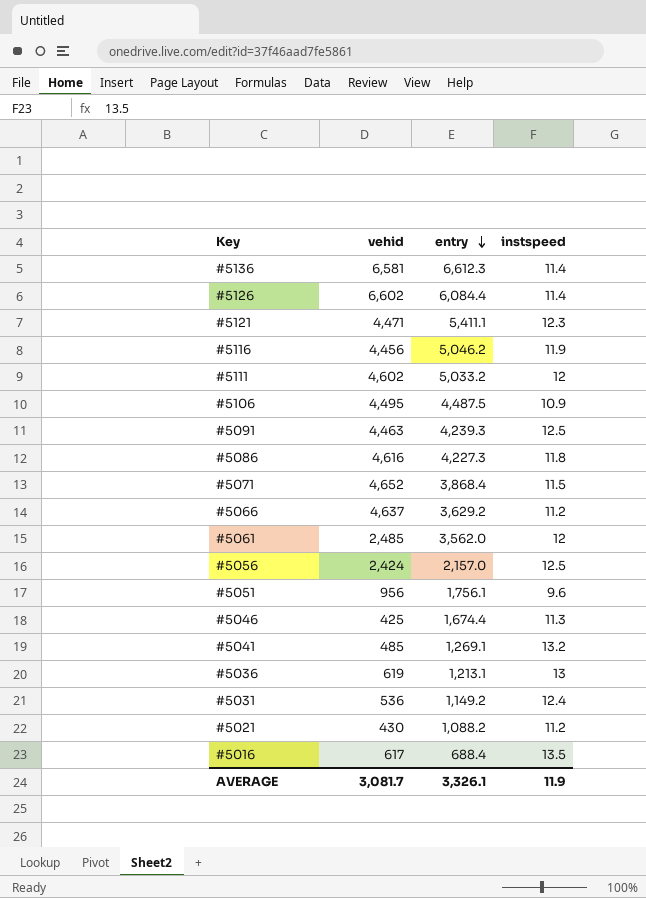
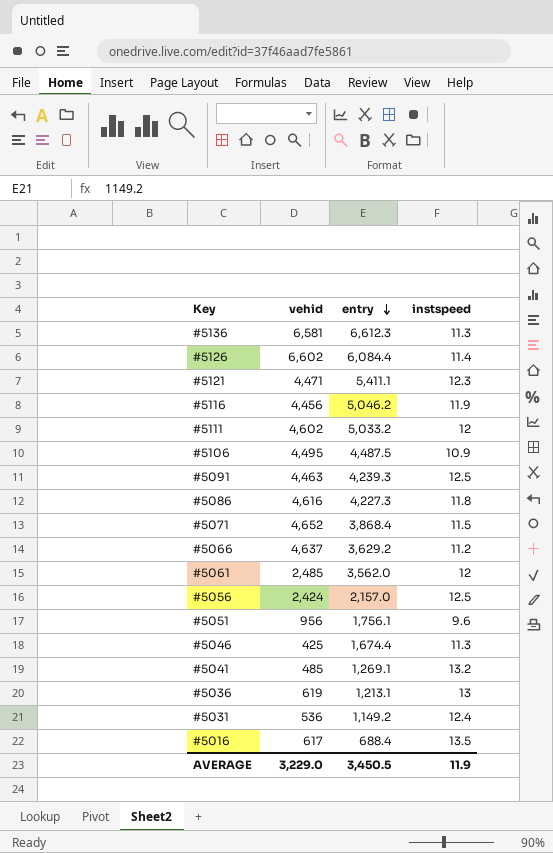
row #5021: 430 | 1,088.2 | 11.2 -> none
#5136 | instspeed: 11.4 -> 11.3
AVERAGE | vehid: 3,081.7 -> 3,229.0
AVERAGE | entry: 3,326.1 -> 3,450.5

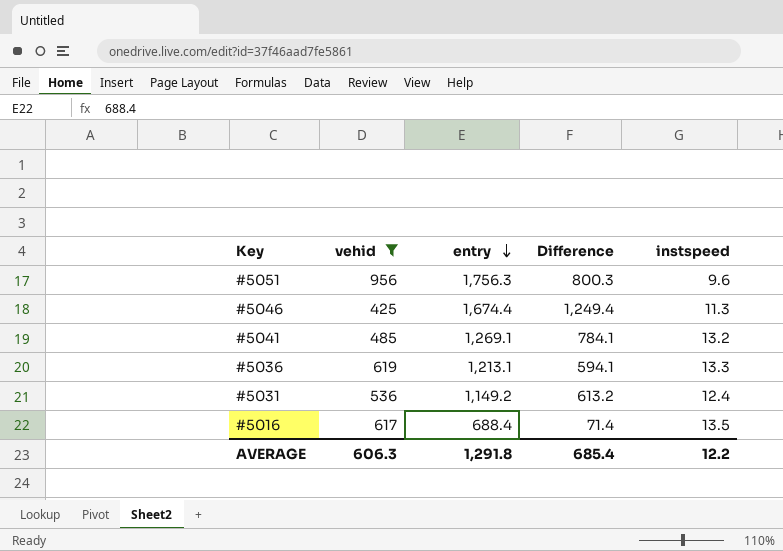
filter: none -> vehid <= 956
column Difference | formula: none -> [entry] - [vehid]
#5051 | entry: 1,756.1 -> 1,756.3
#5036 | instspeed: 13 -> 13.3
AVERAGE | vehid: 3,229.0 -> 606.3
AVERAGE | entry: 3,450.5 -> 1,291.8
AVERAGE | instspeed: 11.9 -> 12.2

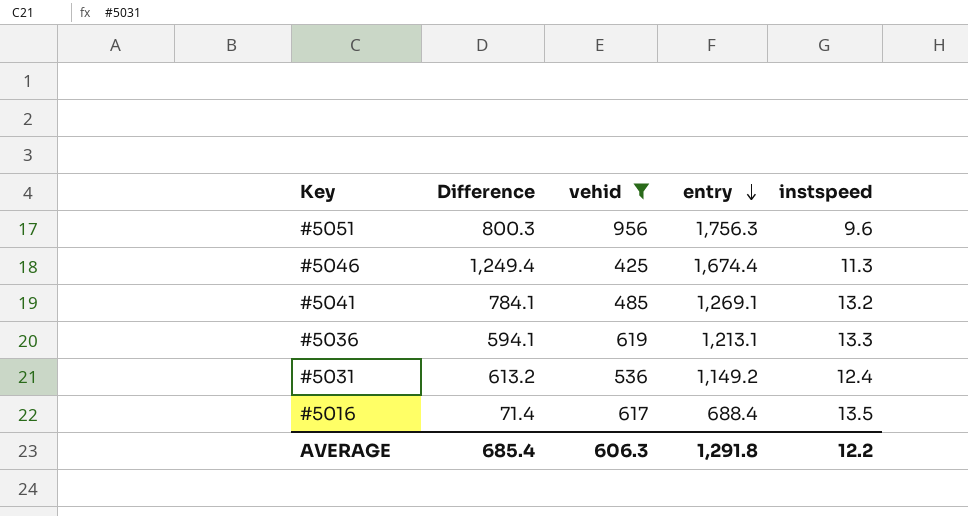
column Difference | position: 4 -> 2

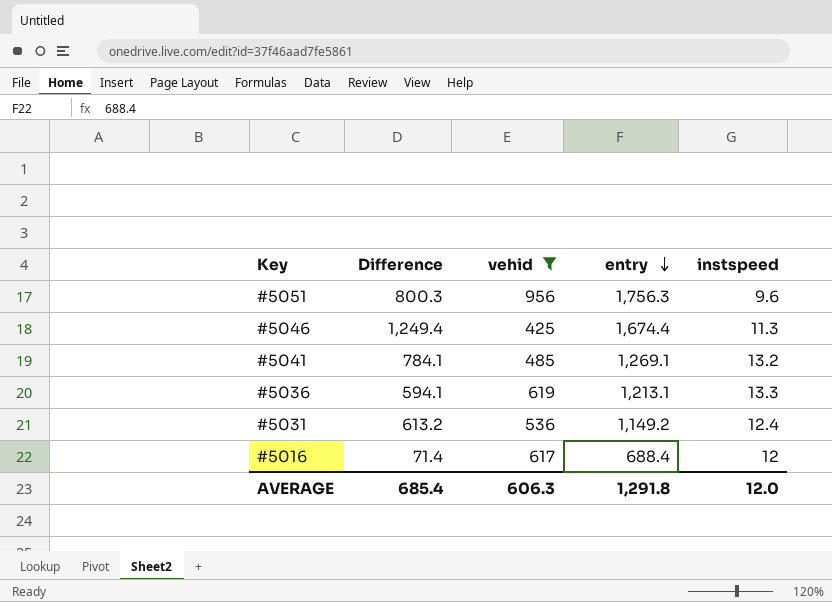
#5016 | instspeed: 13.5 -> 12
AVERAGE | instspeed: 12.2 -> 12.0

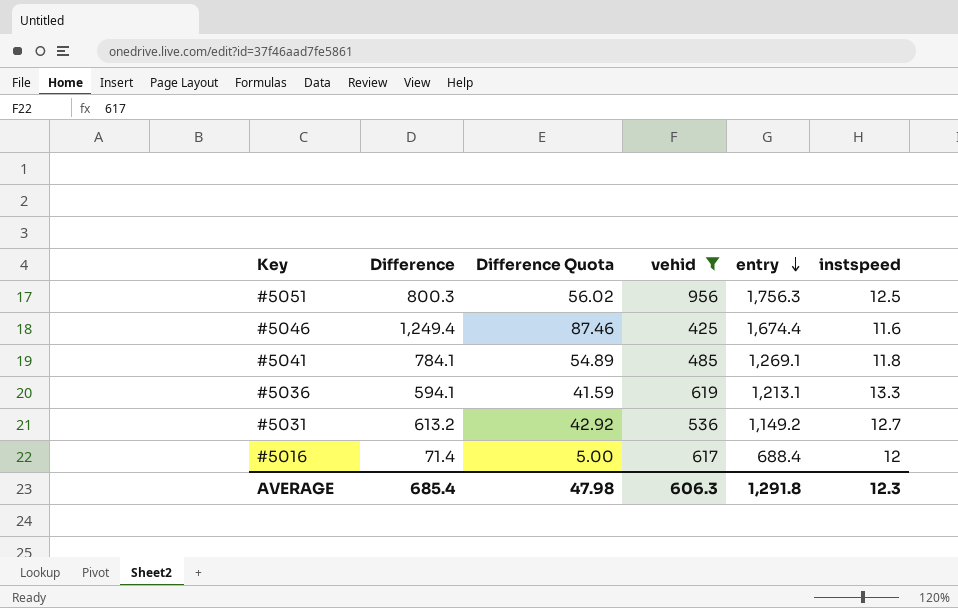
column Difference Quota | formula: none -> [Difference] * 0.07
#5051 | instspeed: 9.6 -> 12.5
#5046 | instspeed: 11.3 -> 11.6
#5041 | instspeed: 13.2 -> 11.8
#5031 | instspeed: 12.4 -> 12.7
AVERAGE | instspeed: 12.0 -> 12.3

